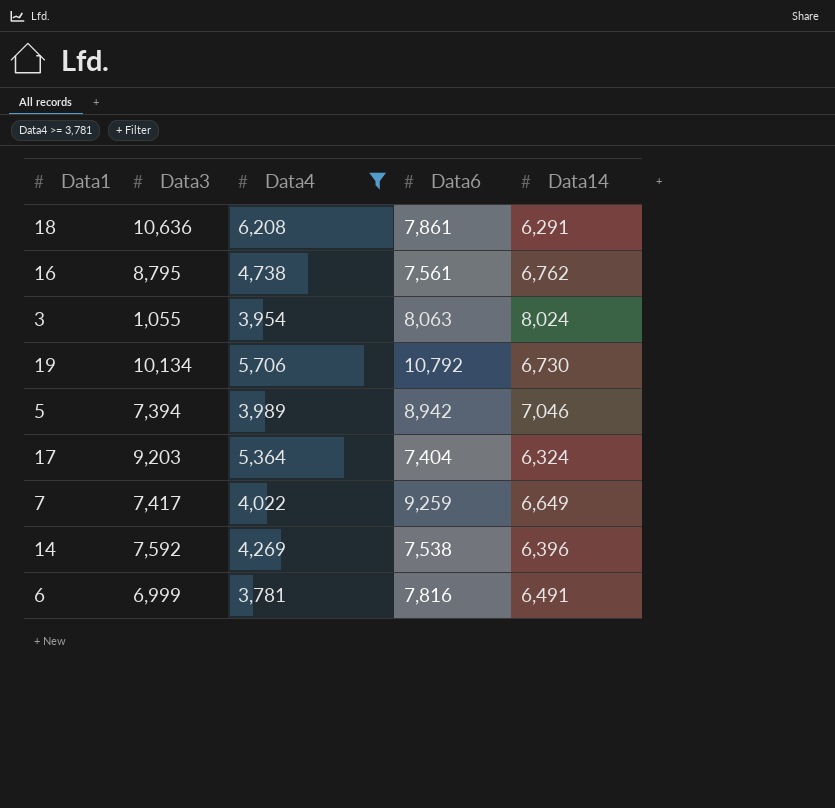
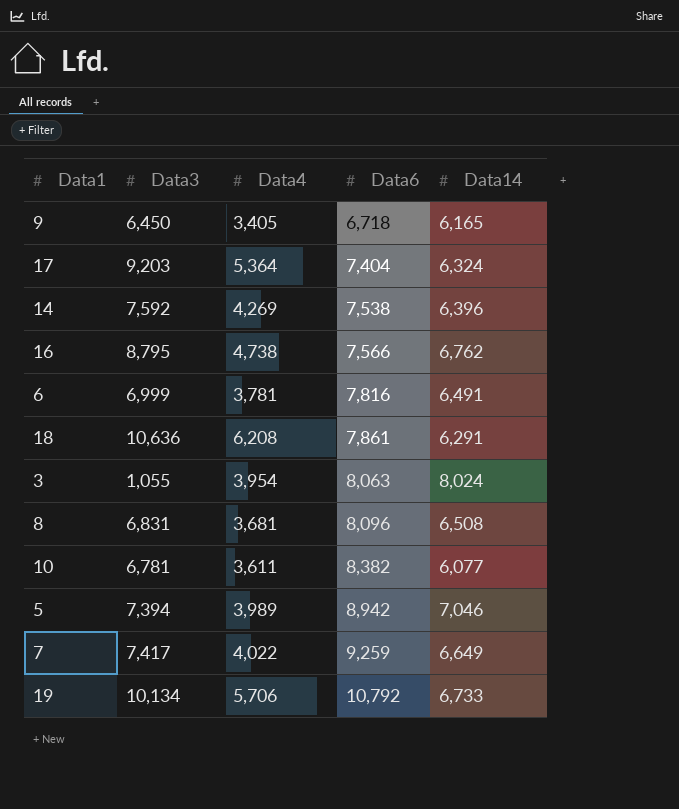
filter: Data4 >= 3,781 -> none
row order: none -> Data6 ascending
16 | Data6: 7,561 -> 7,566
19 | Data14: 6,730 -> 6,733

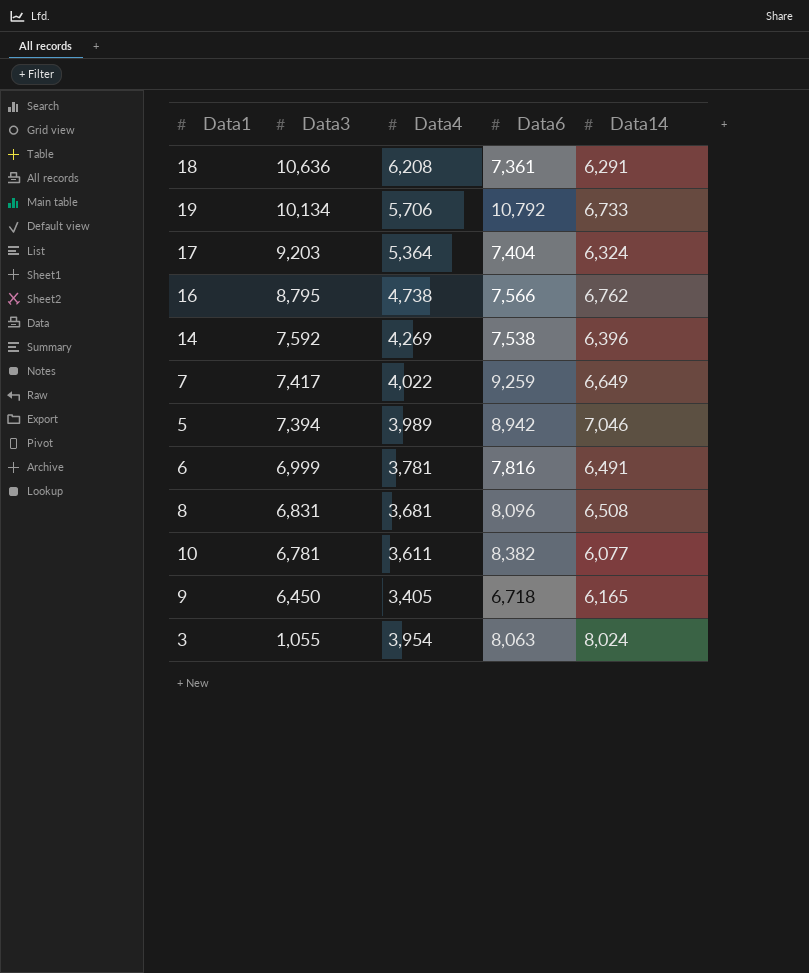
row order: Data6 ascending -> Data3 descending
18 | Data6: 7,861 -> 7,361

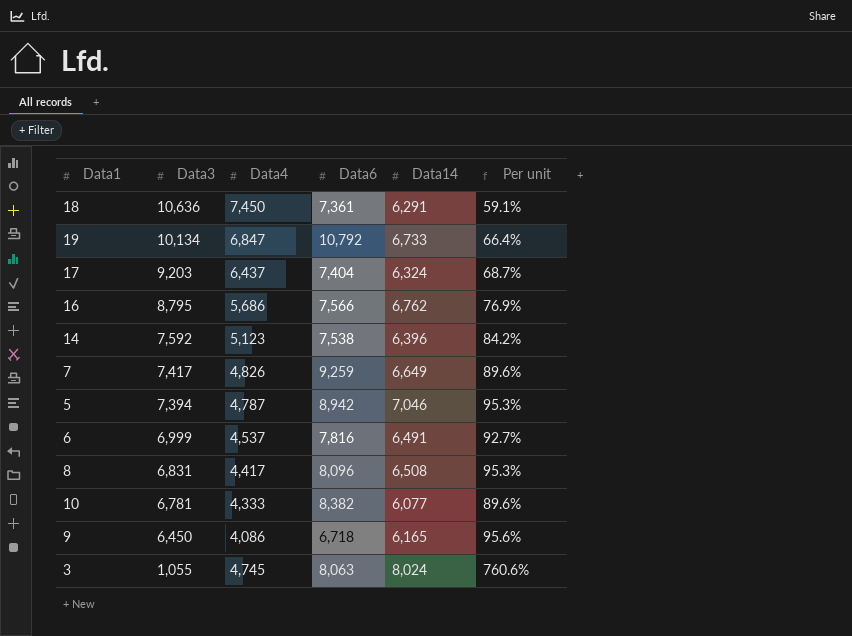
column Per unit | formula: none -> [Data14] / [Data3]
18 | Data4: 6,208 -> 7,450
19 | Data4: 5,706 -> 6,847
17 | Data4: 5,364 -> 6,437
16 | Data4: 4,738 -> 5,686
14 | Data4: 4,269 -> 5,123
7 | Data4: 4,022 -> 4,826
5 | Data4: 3,989 -> 4,787
6 | Data4: 3,781 -> 4,537
8 | Data4: 3,681 -> 4,417
10 | Data4: 3,611 -> 4,333
9 | Data4: 3,405 -> 4,086
3 | Data4: 3,954 -> 4,745

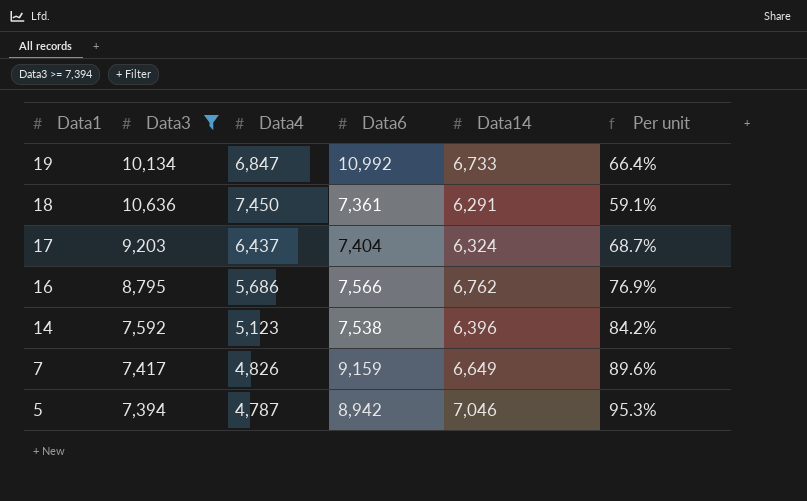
filter: none -> Data3 >= 7,394
row order: Data3 descending -> Data1 descending
19 | Data6: 10,792 -> 10,992
7 | Data6: 9,259 -> 9,159

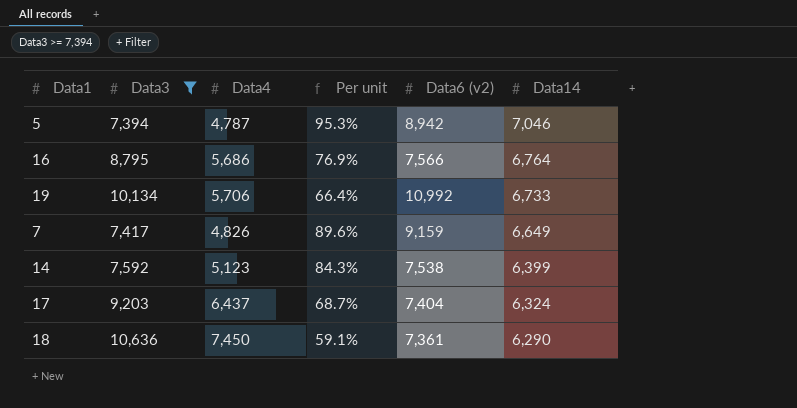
row order: Data1 descending -> Data14 descending
column Per unit | position: 6 -> 4
column name: Data6 -> Data6 (v2)
16 | Data14: 6,762 -> 6,764
19 | Data4: 6,847 -> 5,706
14 | Per unit: 84.2% -> 84.3%
14 | Data14: 6,396 -> 6,399
18 | Data14: 6,291 -> 6,290

